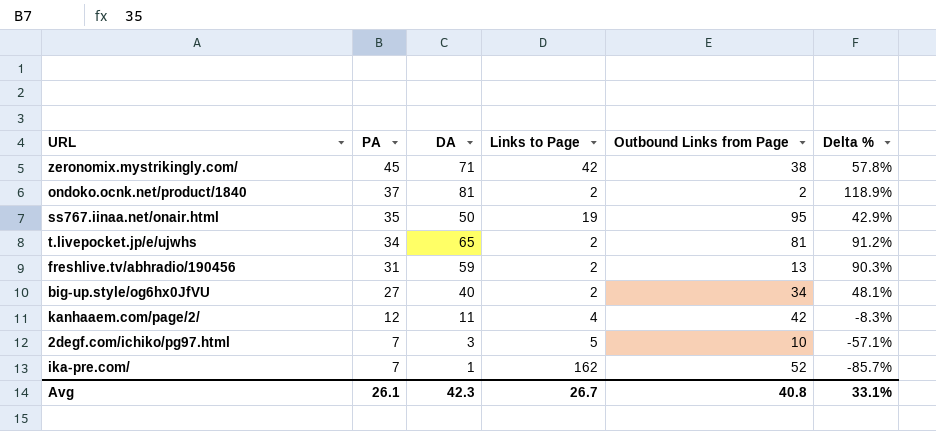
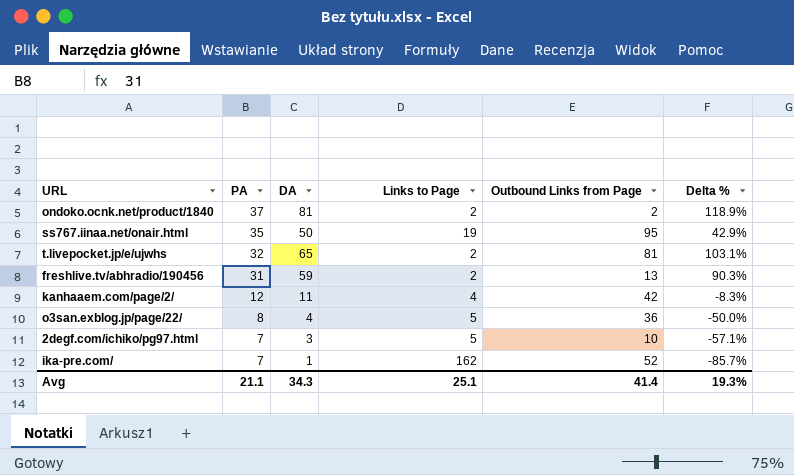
row zeronomix.mystrikingly.com/: 45 | 71 | 42 | 38 | 57.8% -> none
row big-up.style/og6hx0JfVU: 27 | 40 | 2 | 34 | 48.1% -> none
t.livepocket.jp/e/ujwhs | PA: 34 -> 32
t.livepocket.jp/e/ujwhs | Delta %: 91.2% -> 103.1%
row o3san.exblog.jp/page/22/: none -> 8 | 4 | 5 | 36 | -50.0%
Avg | PA: 26.1 -> 21.1
Avg | DA: 42.3 -> 34.3
Avg | Links to Page: 26.7 -> 25.1
Avg | Outbound Links from Page: 40.8 -> 41.4
Avg | Delta %: 33.1% -> 19.3%

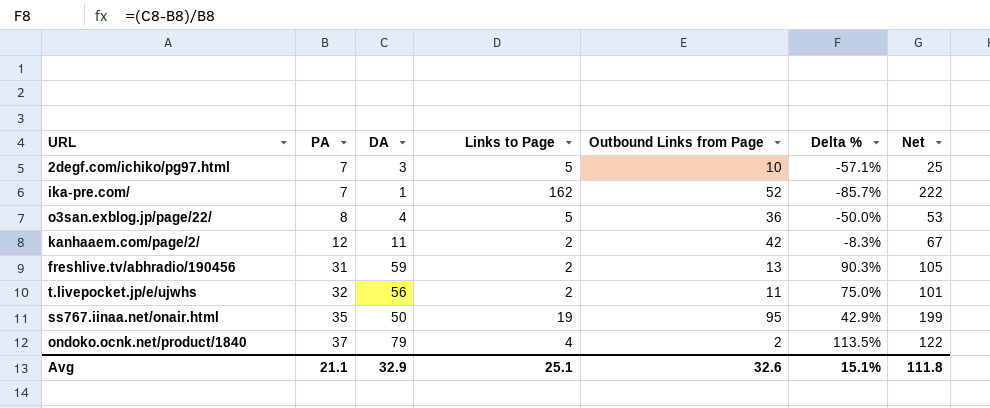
row order: PA descending -> PA ascending
column Net | formula: none -> [PA] + [DA] + [Links to Page] + [Outbound Links from Page]
kanhaaem.com/page/2/ | Links to Page: 4 -> 2
t.livepocket.jp/e/ujwhs | DA: 65 -> 56
t.livepocket.jp/e/ujwhs | Outbound Links from Page: 81 -> 11
t.livepocket.jp/e/ujwhs | Delta %: 103.1% -> 75.0%
ondoko.ocnk.net/product/1840 | DA: 81 -> 79
ondoko.ocnk.net/product/1840 | Links to Page: 2 -> 4
ondoko.ocnk.net/product/1840 | Delta %: 118.9% -> 113.5%
Avg | DA: 34.3 -> 32.9
Avg | Outbound Links from Page: 41.4 -> 32.6
Avg | Delta %: 19.3% -> 15.1%

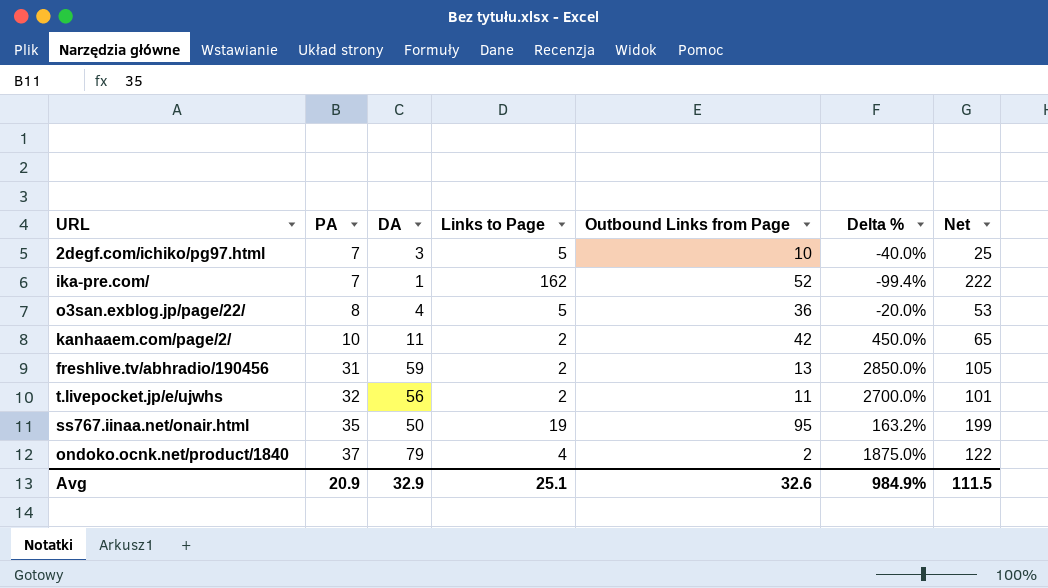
column Delta % | formula: ([DA] - [PA]) / [PA] -> ([DA] - [Links to Page]) / [Links to Page]
kanhaaem.com/page/2/ | PA: 12 -> 10
kanhaaem.com/page/2/ | Net: 67 -> 65
Avg | PA: 21.1 -> 20.9
Avg | Delta %: 15.1% -> 984.9%
Avg | Net: 111.8 -> 111.5

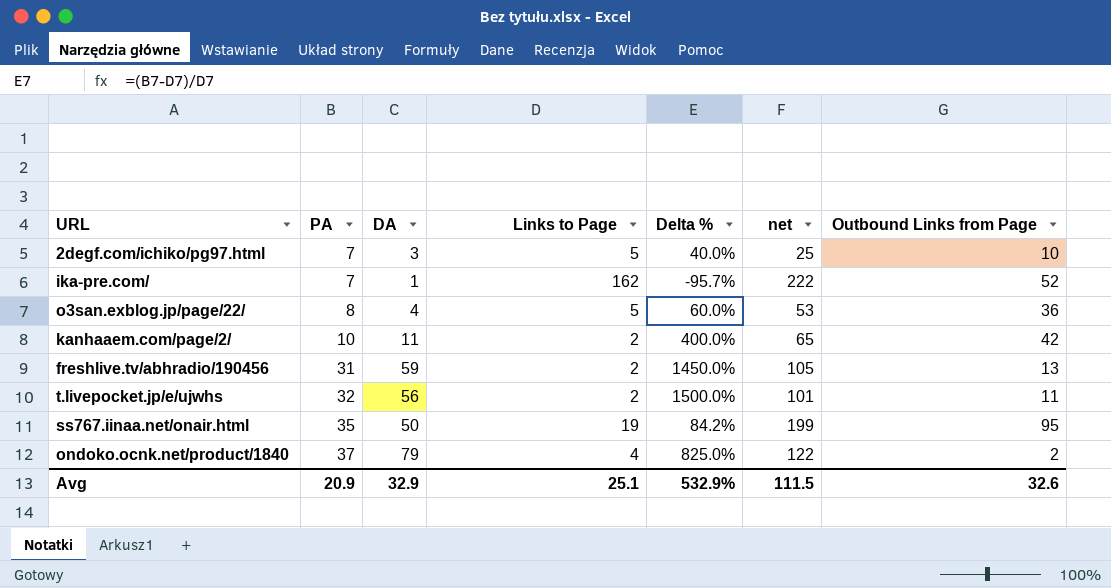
column Delta % | formula: ([DA] - [Links to Page]) / [Links to Page] -> ([PA] - [Links to Page]) / [Links to Page]
column name: Net -> net
column Outbound Links from Page | position: 5 -> 7
Avg | Delta %: 984.9% -> 532.9%

